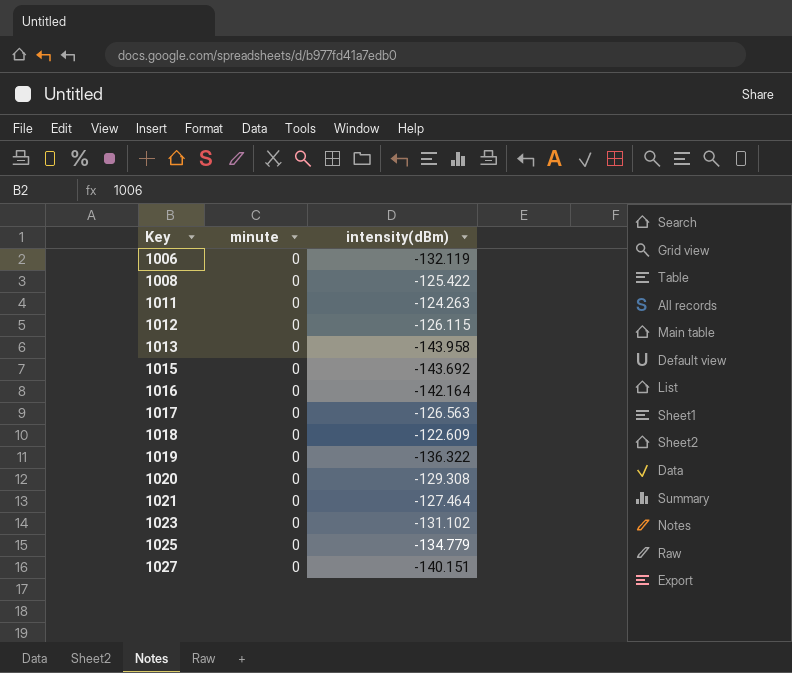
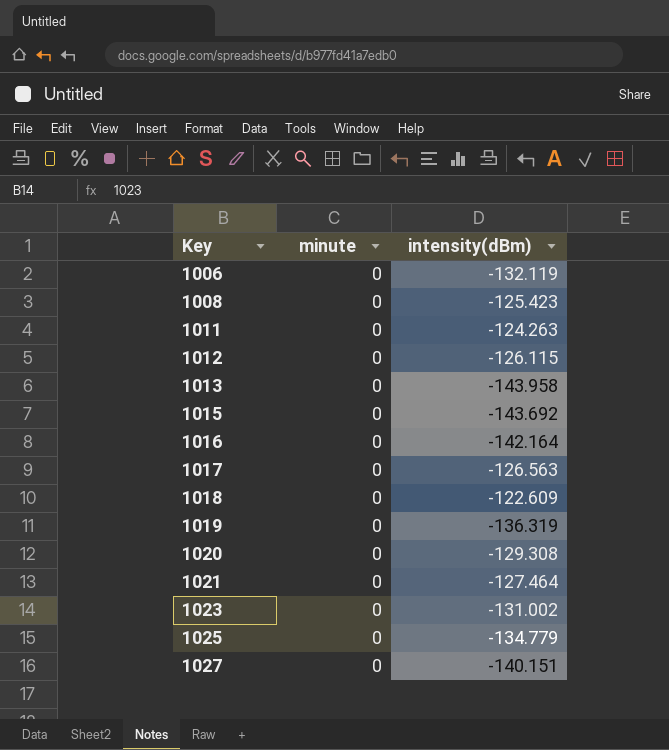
1008 | intensity(dBm): -125.422 -> -125.423
1019 | intensity(dBm): -136.322 -> -136.319
1023 | intensity(dBm): -131.102 -> -131.002

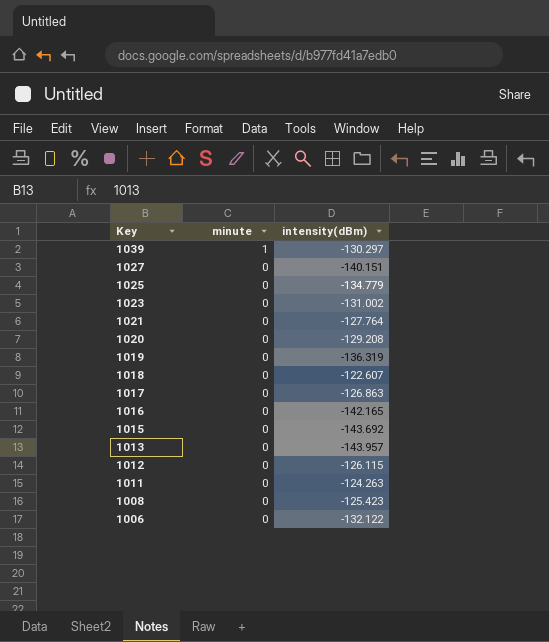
row order: Key ascending -> Key descending
row 1039: none -> 1 | -130.297
1021 | intensity(dBm): -127.464 -> -127.764
1020 | intensity(dBm): -129.308 -> -129.208
1018 | intensity(dBm): -122.609 -> -122.607
1017 | intensity(dBm): -126.563 -> -126.863
1016 | intensity(dBm): -142.164 -> -142.165
1013 | intensity(dBm): -143.958 -> -143.957
1006 | intensity(dBm): -132.119 -> -132.122

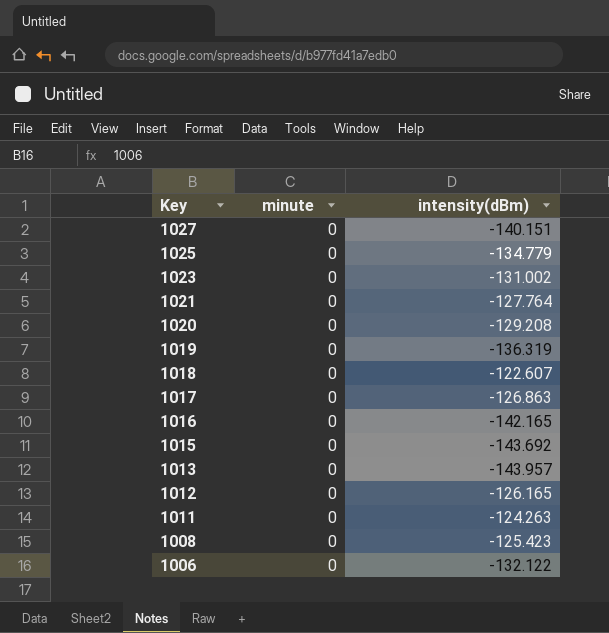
row 1039: 1 | -130.297 -> none
1012 | intensity(dBm): -126.115 -> -126.165

